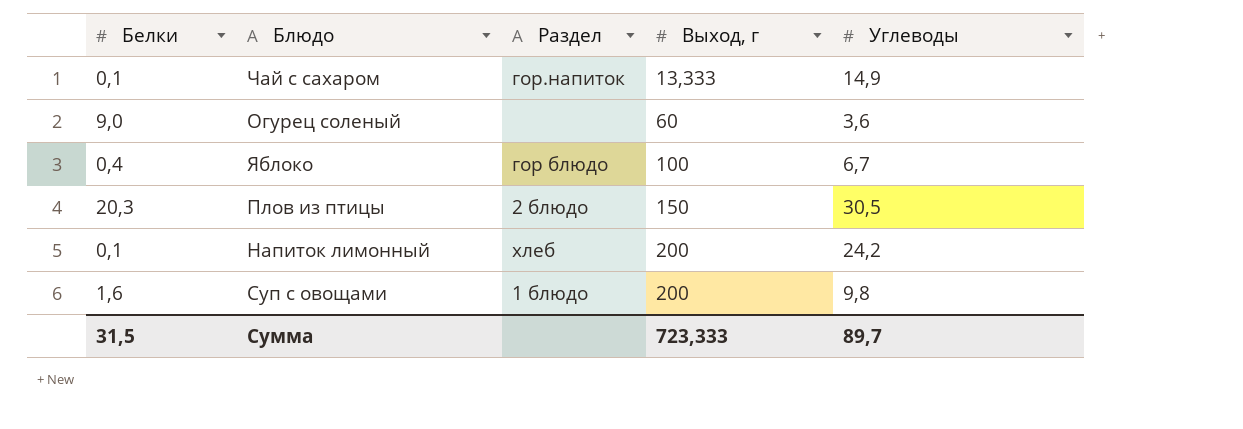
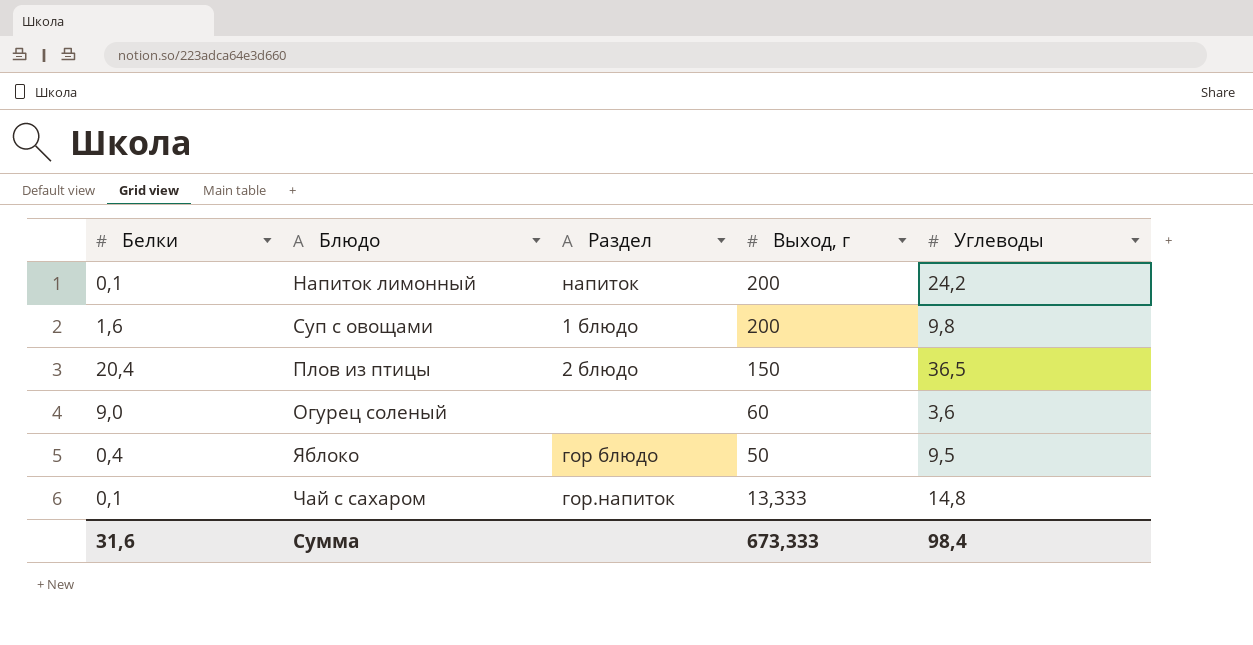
row order: Выход, г ascending -> Выход, г descending
Напиток лимонный | Раздел: хлеб -> напиток
Плов из птицы | Белки: 20,3 -> 20,4
Плов из птицы | Углеводы: 30,5 -> 36,5
Яблоко | Выход, г: 100 -> 50
Яблоко | Углеводы: 6,7 -> 9,5
Чай с сахаром | Углеводы: 14,9 -> 14,8
Сумма | Белки: 31,5 -> 31,6
Сумма | Выход, г: 723,333 -> 673,333
Сумма | Углеводы: 89,7 -> 98,4

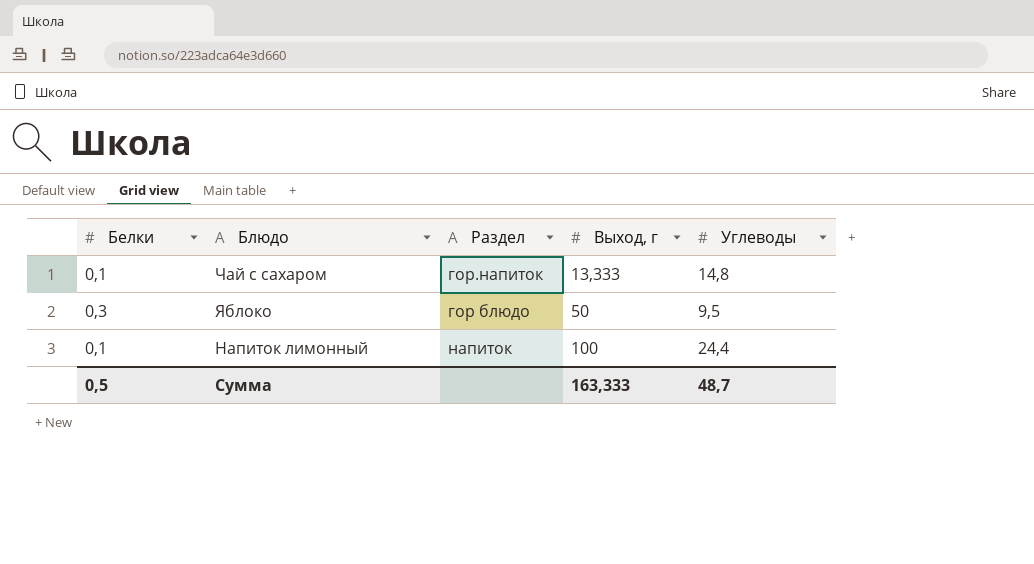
row order: Выход, г descending -> Выход, г ascending
row Суп с овощами: 1,6 | 1 блюдо | 200 | 9,8 -> none
row Плов из птицы: 20,4 | 2 блюдо | 150 | 36,5 -> none
row Огурец соленый: 9,0 | none | 60 | 3,6 -> none
Яблоко | Белки: 0,4 -> 0,3
Напиток лимонный | Выход, г: 200 -> 100
Напиток лимонный | Углеводы: 24,2 -> 24,4
Сумма | Белки: 31,6 -> 0,5
Сумма | Выход, г: 673,333 -> 163,333
Сумма | Углеводы: 98,4 -> 48,7

